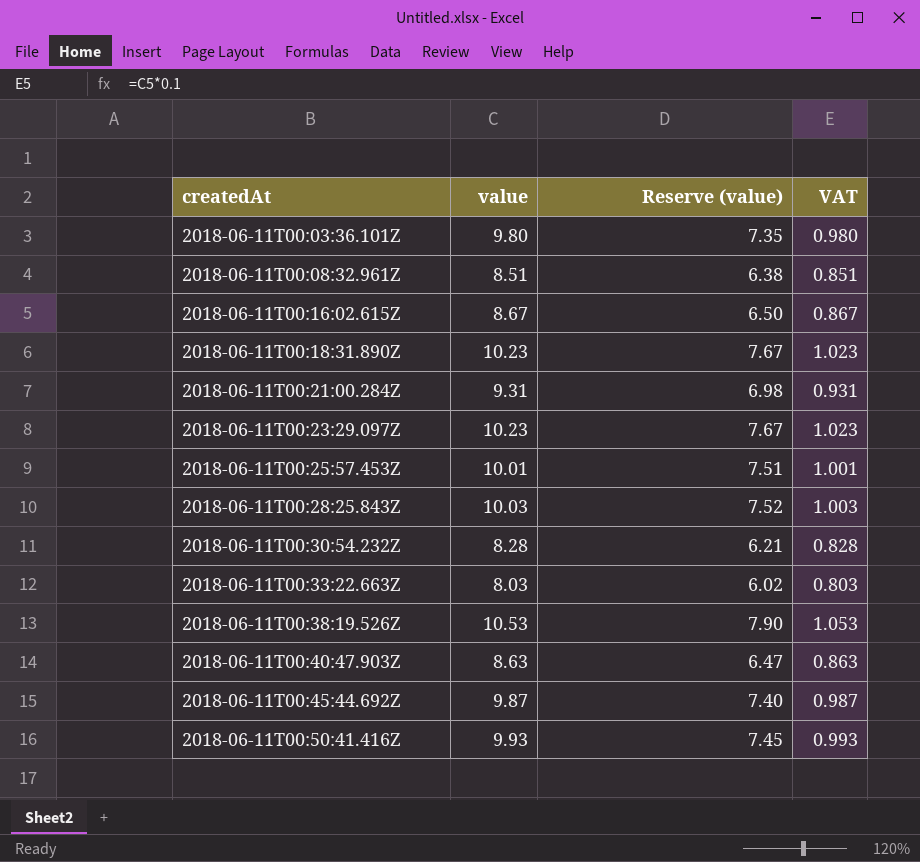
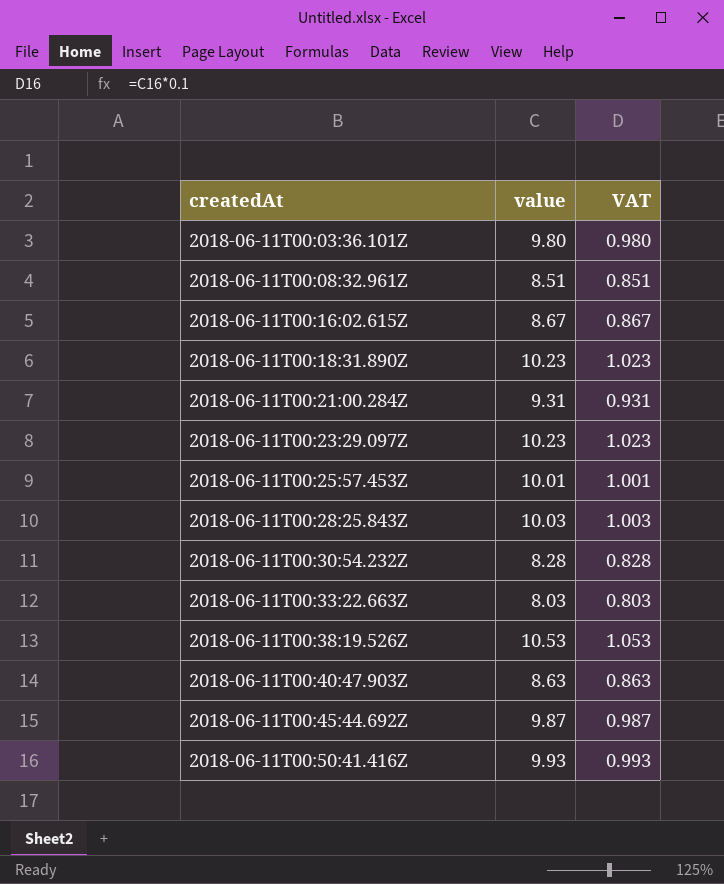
column Reserve (value) | formula: [value] * 0.75 -> none

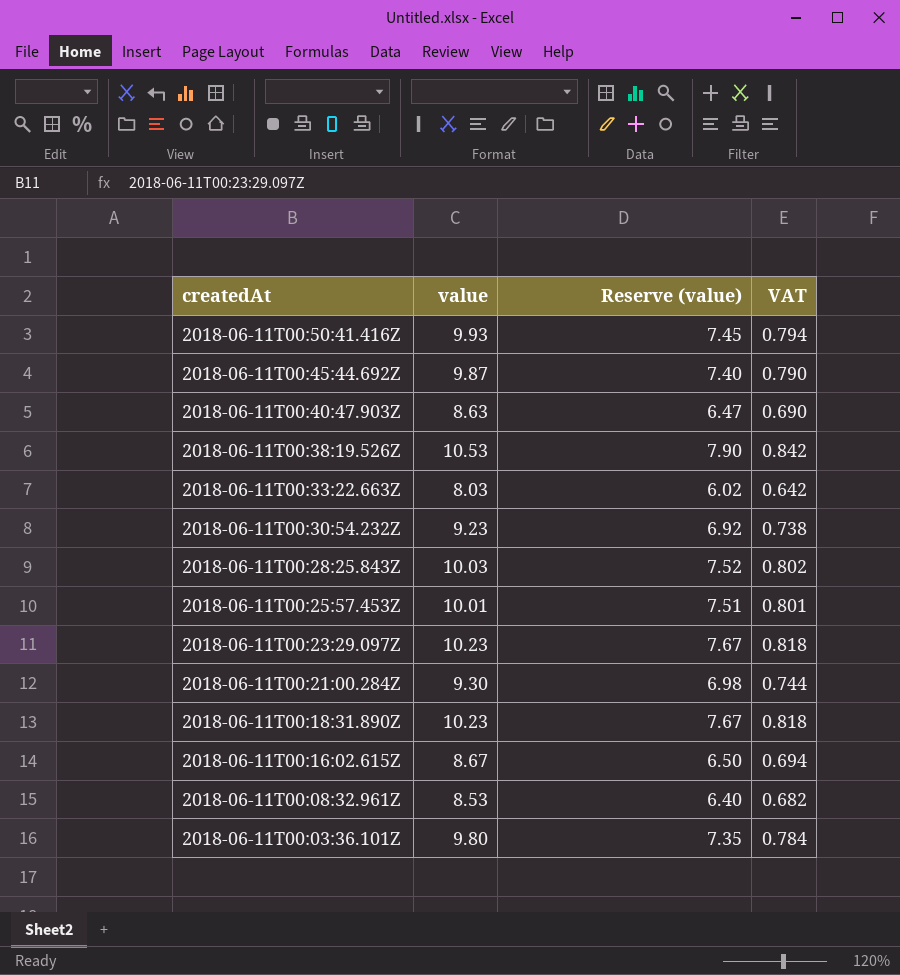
row order: createdAt ascending -> createdAt descending
column Reserve (value) | formula: none -> [value] * 0.75
column VAT | formula: [value] * 0.1 -> [value] * 0.08
2018-06-11T00:30:54.232Z | value: 8.28 -> 9.23
2018-06-11T00:21:00.284Z | value: 9.31 -> 9.30
2018-06-11T00:08:32.961Z | value: 8.51 -> 8.53

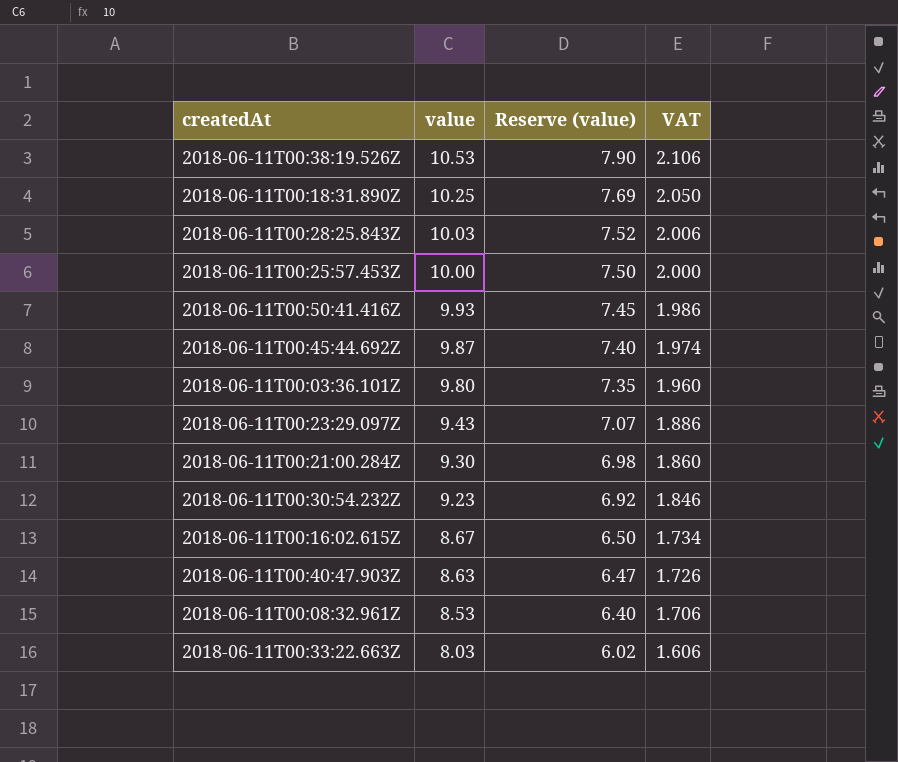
row order: createdAt descending -> value descending
column VAT | formula: [value] * 0.08 -> [value] * 0.2
2018-06-11T00:18:31.890Z | value: 10.23 -> 10.25
2018-06-11T00:18:31.890Z | Reserve (value): 7.67 -> 7.69
2018-06-11T00:25:57.453Z | value: 10.01 -> 10.00
2018-06-11T00:25:57.453Z | Reserve (value): 7.51 -> 7.50
2018-06-11T00:23:29.097Z | value: 10.23 -> 9.43
2018-06-11T00:23:29.097Z | Reserve (value): 7.67 -> 7.07

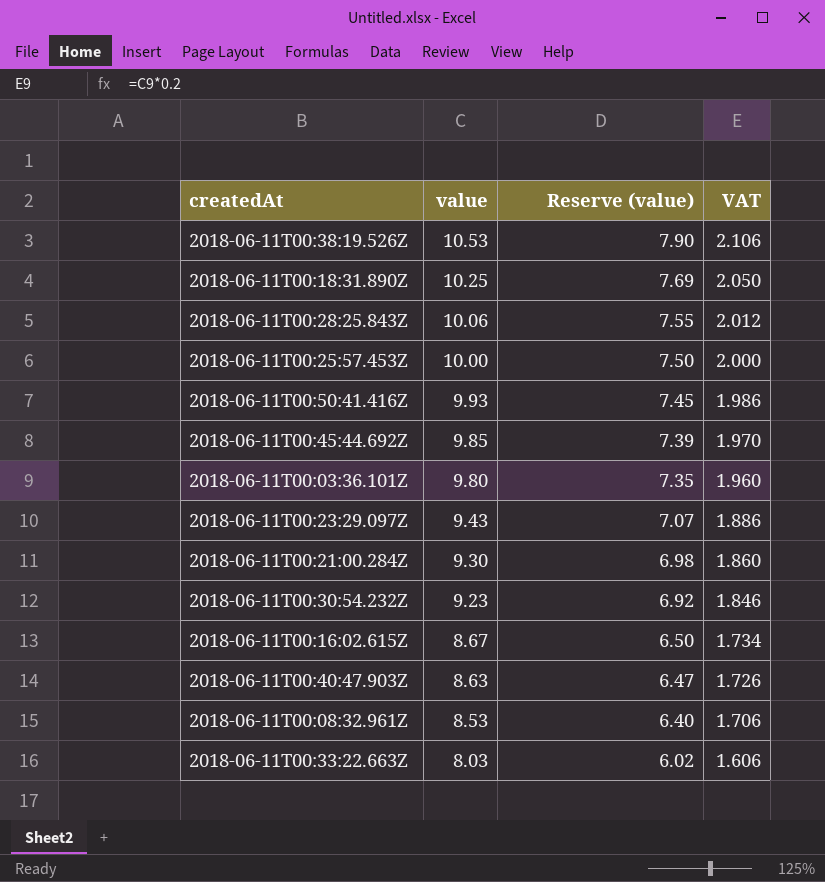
2018-06-11T00:28:25.843Z | value: 10.03 -> 10.06
2018-06-11T00:28:25.843Z | Reserve (value): 7.52 -> 7.55
2018-06-11T00:28:25.843Z | VAT: 2.006 -> 2.012
2018-06-11T00:45:44.692Z | value: 9.87 -> 9.85
2018-06-11T00:45:44.692Z | Reserve (value): 7.40 -> 7.39
2018-06-11T00:45:44.692Z | VAT: 1.974 -> 1.970

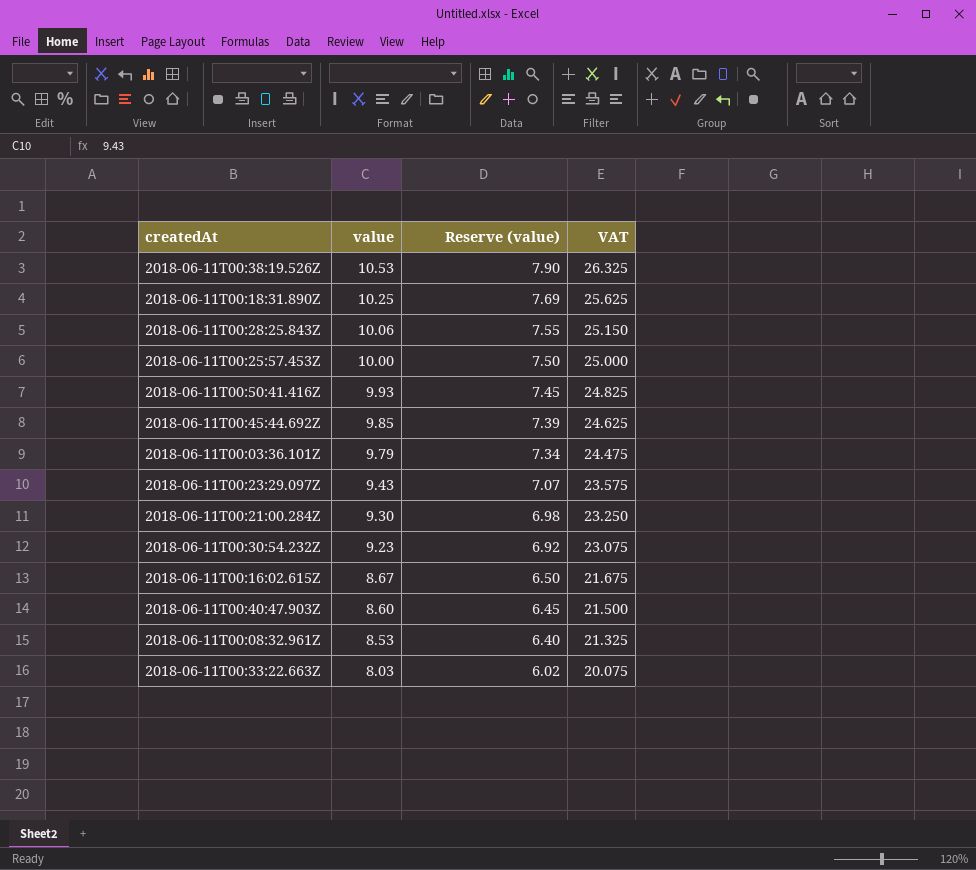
column VAT | formula: [value] * 0.2 -> [value] * 2.5
2018-06-11T00:03:36.101Z | value: 9.80 -> 9.79
2018-06-11T00:03:36.101Z | Reserve (value): 7.35 -> 7.34
2018-06-11T00:40:47.903Z | value: 8.63 -> 8.60
2018-06-11T00:40:47.903Z | Reserve (value): 6.47 -> 6.45

